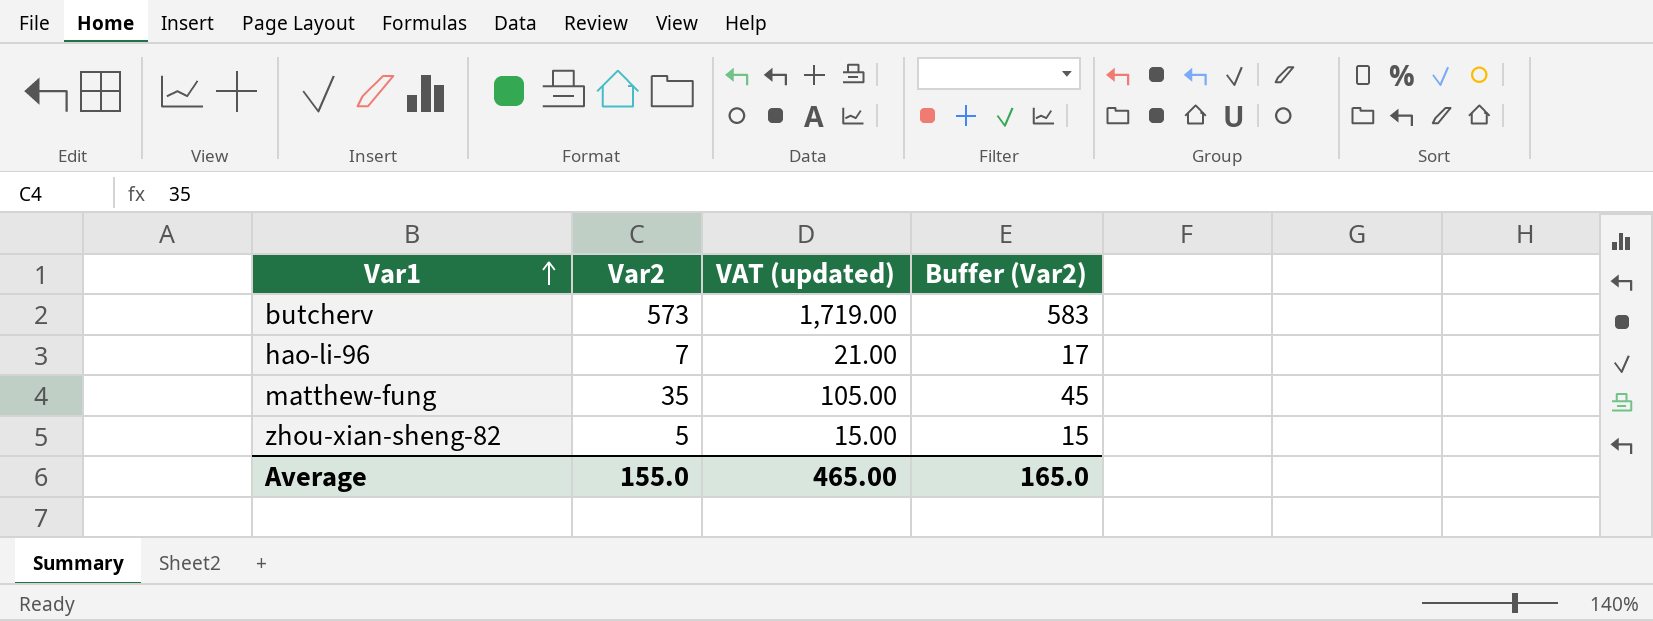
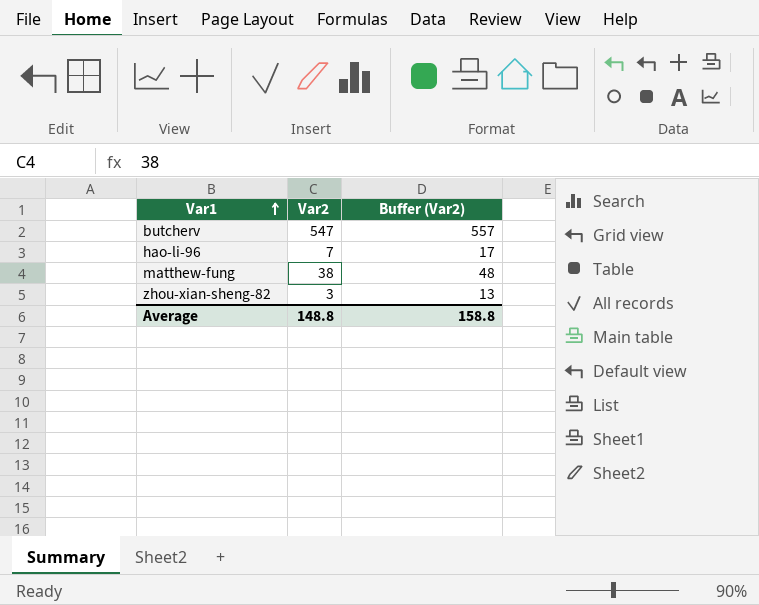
column VAT (updated) | formula: [Var2] * 3 -> none
butcherv | Var2: 573 -> 547
butcherv | Buffer (Var2): 583 -> 557
matthew-fung | Var2: 35 -> 38
matthew-fung | Buffer (Var2): 45 -> 48
zhou-xian-sheng-82 | Var2: 5 -> 3
zhou-xian-sheng-82 | Buffer (Var2): 15 -> 13
Average | Var2: 155.0 -> 148.8
Average | Buffer (Var2): 165.0 -> 158.8

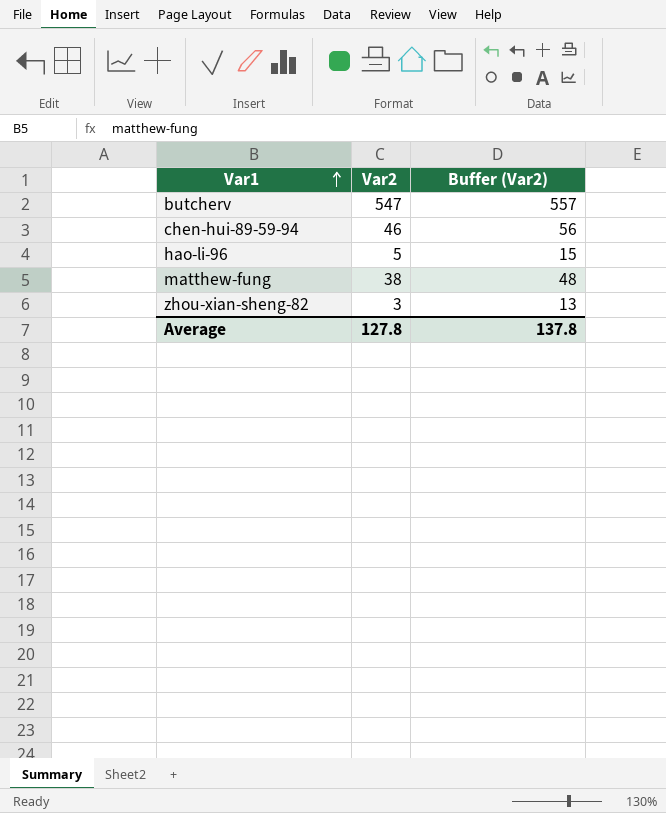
row chen-hui-89-59-94: none -> 46 | 56
hao-li-96 | Var2: 7 -> 5
hao-li-96 | Buffer (Var2): 17 -> 15
Average | Var2: 148.8 -> 127.8
Average | Buffer (Var2): 158.8 -> 137.8

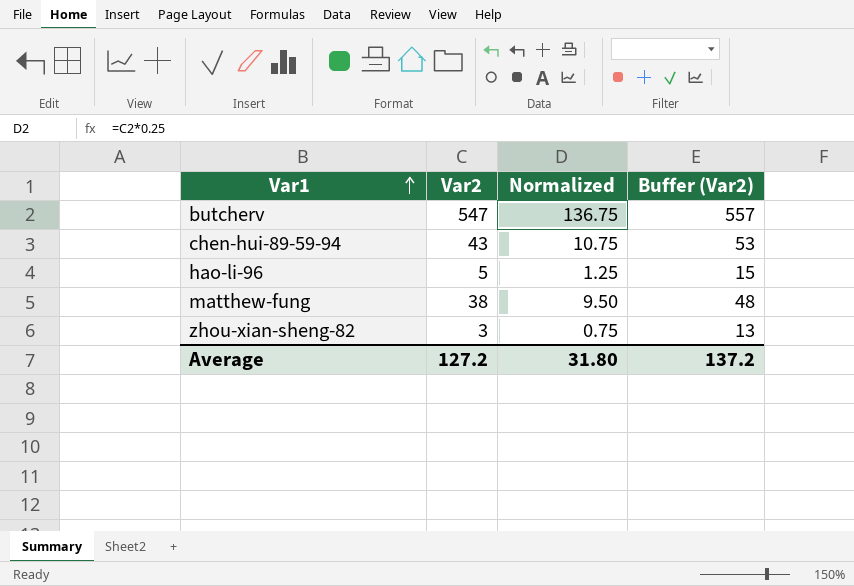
column Normalized | formula: none -> [Var2] * 0.25
chen-hui-89-59-94 | Var2: 46 -> 43
chen-hui-89-59-94 | Buffer (Var2): 56 -> 53
Average | Var2: 127.8 -> 127.2
Average | Buffer (Var2): 137.8 -> 137.2

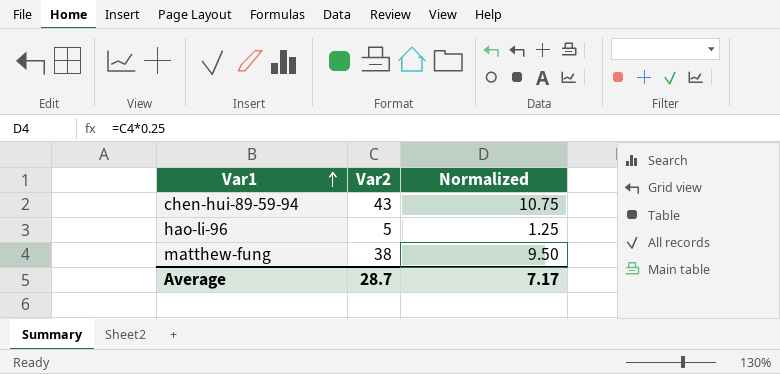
column Buffer (Var2) | formula: [Var2] + 10 -> none
row butcherv: 547 | 136.75 | 557 -> none
row zhou-xian-sheng-82: 3 | 0.75 | 13 -> none
Average | Var2: 127.2 -> 28.7
Average | Normalized: 31.80 -> 7.17

